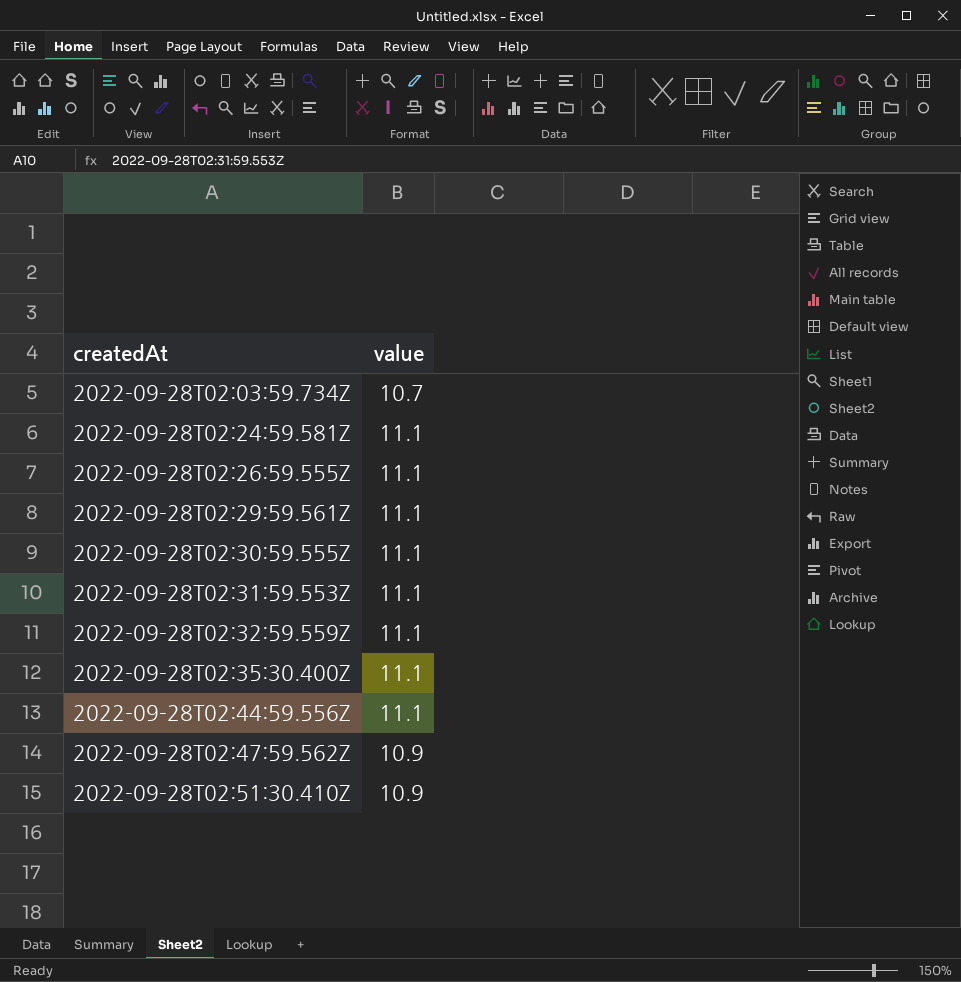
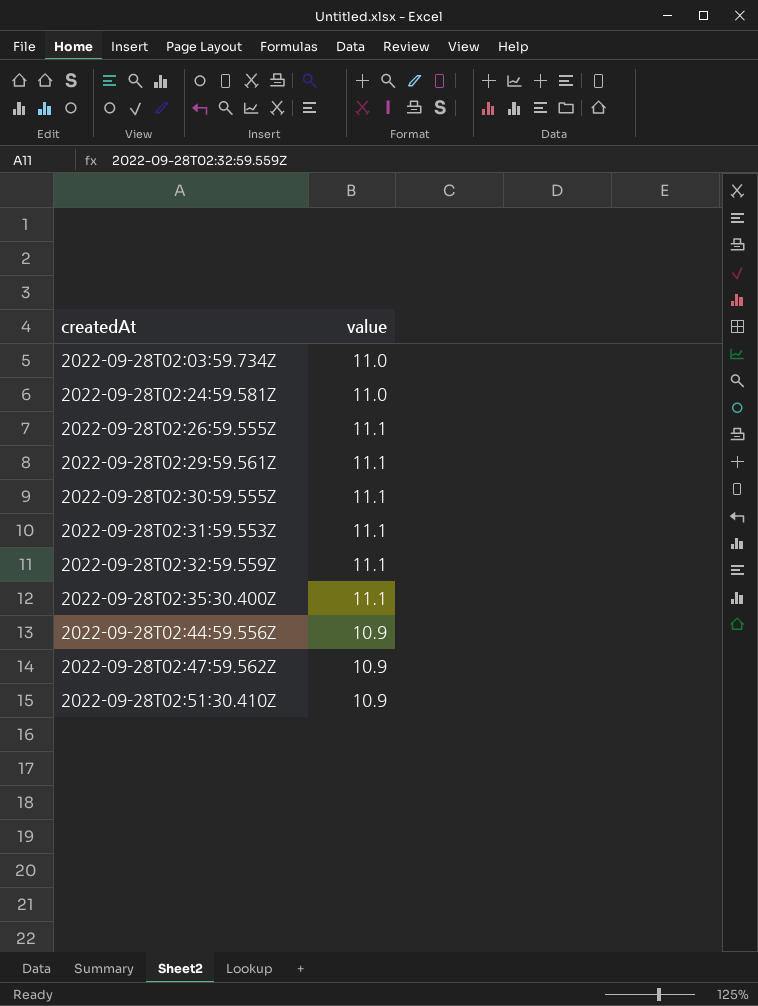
2022-09-28T02:03:59.734Z | value: 10.7 -> 11.0
2022-09-28T02:24:59.581Z | value: 11.1 -> 11.0
2022-09-28T02:44:59.556Z | value: 11.1 -> 10.9

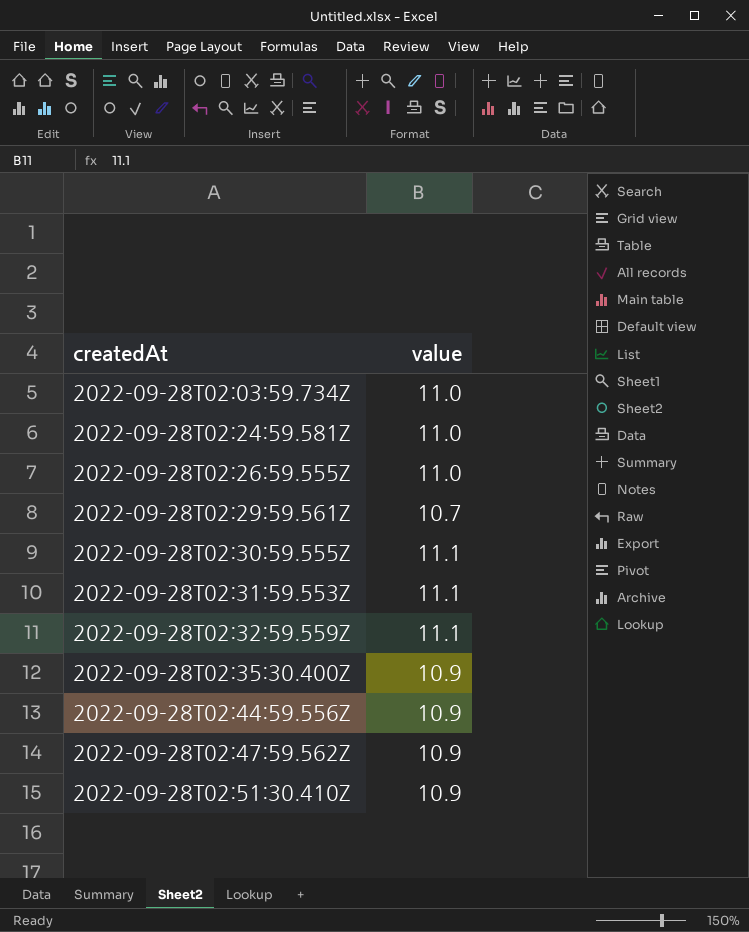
2022-09-28T02:26:59.555Z | value: 11.1 -> 11.0
2022-09-28T02:29:59.561Z | value: 11.1 -> 10.7
2022-09-28T02:35:30.400Z | value: 11.1 -> 10.9

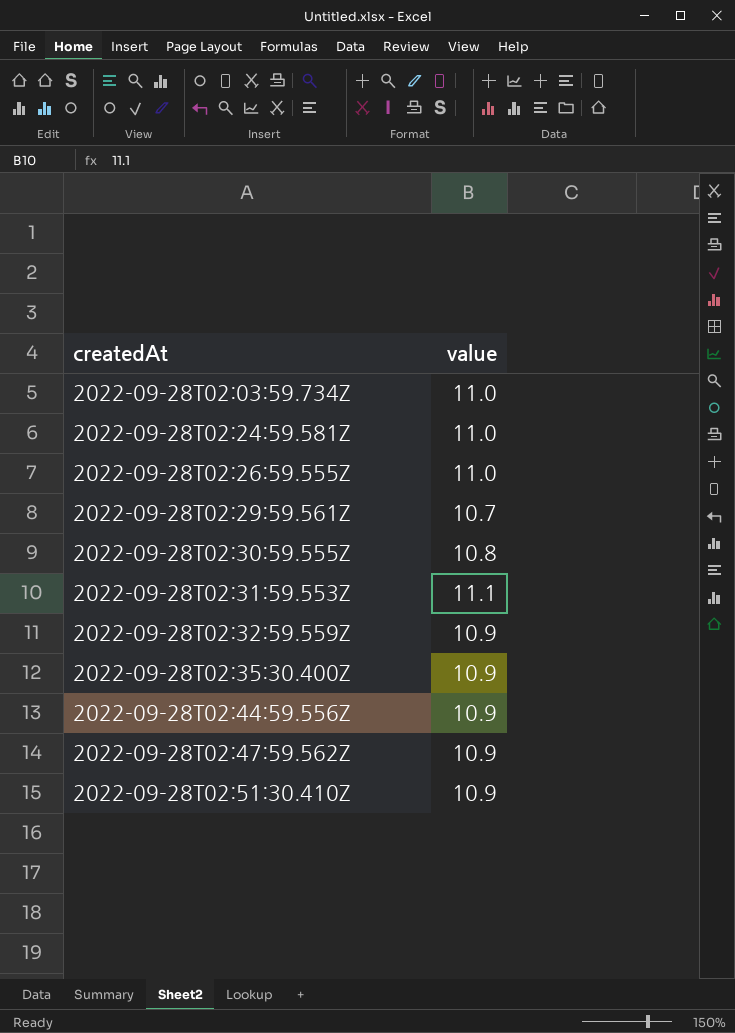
2022-09-28T02:30:59.555Z | value: 11.1 -> 10.8
2022-09-28T02:32:59.559Z | value: 11.1 -> 10.9

